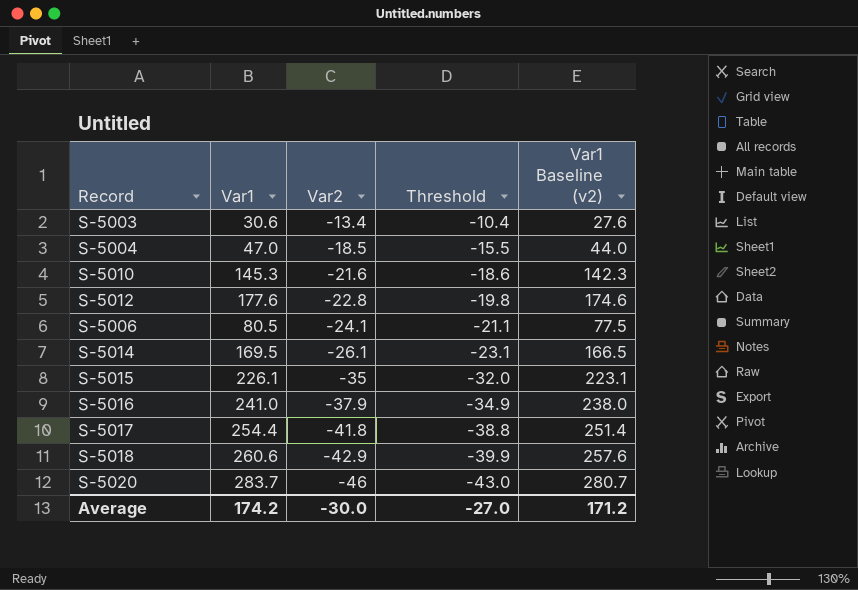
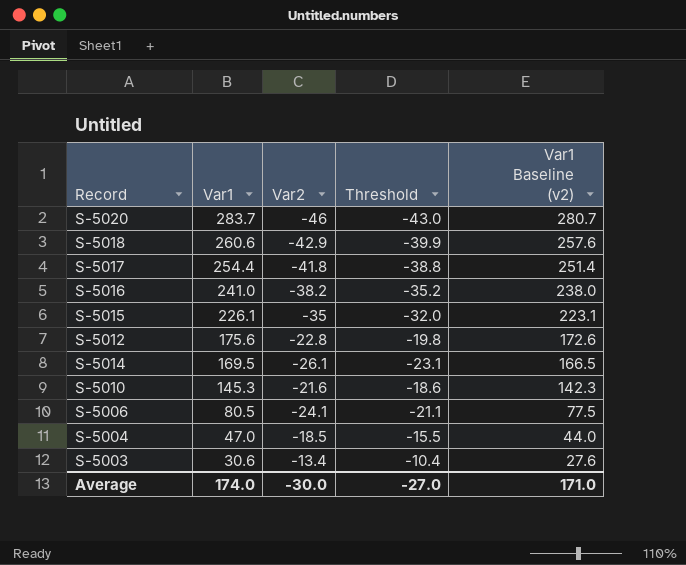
row order: Var2 descending -> Var1 descending
S-5016 | Var2: -37.9 -> -38.2
S-5016 | Threshold: -34.9 -> -35.2
S-5012 | Var1: 177.6 -> 175.6
S-5012 | Var1 Baseline (v2): 174.6 -> 172.6
Average | Var1: 174.2 -> 174.0
Average | Var1 Baseline (v2): 171.2 -> 171.0

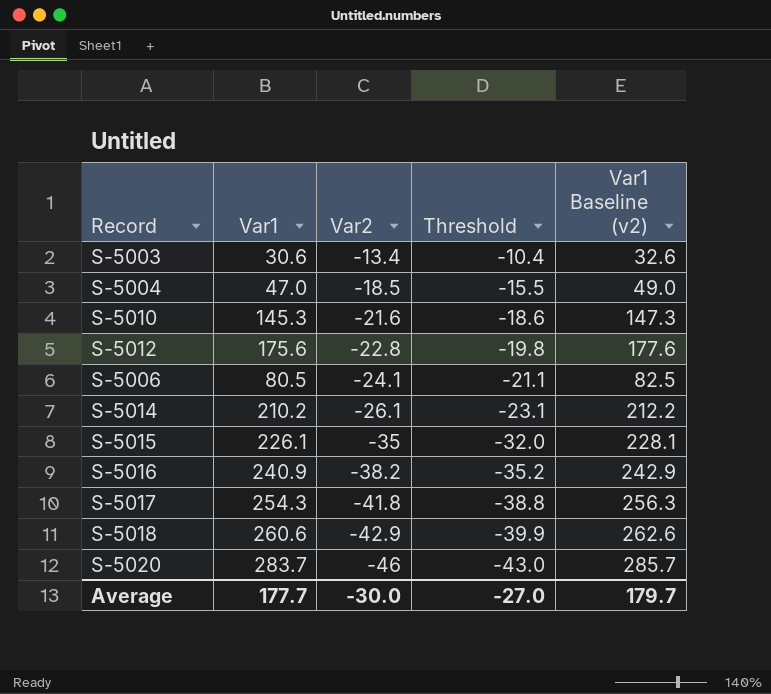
row order: Var1 descending -> Var2 descending
column Var1 Baseline (v2) | formula: [Var1] - 3 -> [Var1] + 2
S-5014 | Var1: 169.5 -> 210.2
S-5016 | Var1: 241.0 -> 240.9
S-5017 | Var1: 254.4 -> 254.3
Average | Var1: 174.0 -> 177.7
Average | Var1 Baseline (v2): 171.0 -> 179.7

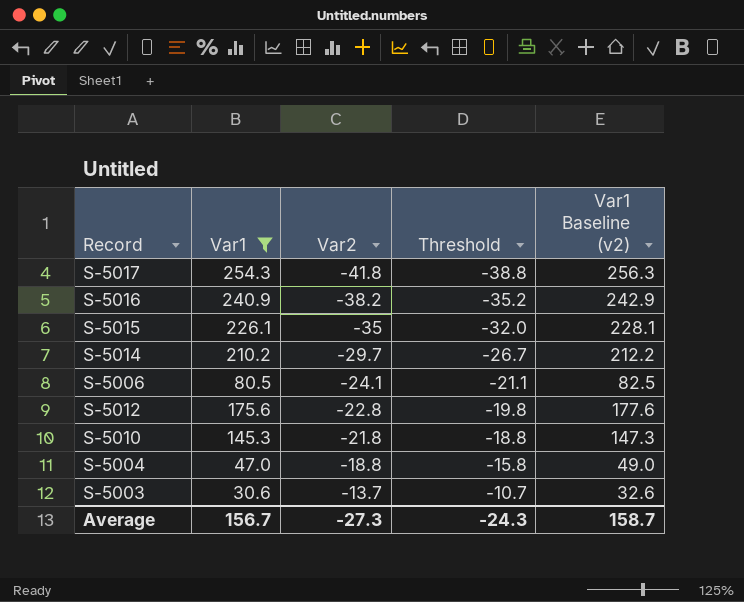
filter: none -> Var1 <= 254.3
row order: Var2 descending -> Var2 ascending
S-5014 | Var2: -26.1 -> -29.7
S-5014 | Threshold: -23.1 -> -26.7
S-5010 | Var2: -21.6 -> -21.8
S-5010 | Threshold: -18.6 -> -18.8
S-5004 | Var2: -18.5 -> -18.8
S-5004 | Threshold: -15.5 -> -15.8
S-5003 | Var2: -13.4 -> -13.7
S-5003 | Threshold: -10.4 -> -10.7
Average | Var1: 177.7 -> 156.7
Average | Var2: -30.0 -> -27.3
Average | Threshold: -27.0 -> -24.3
Average | Var1 Baseline (v2): 179.7 -> 158.7

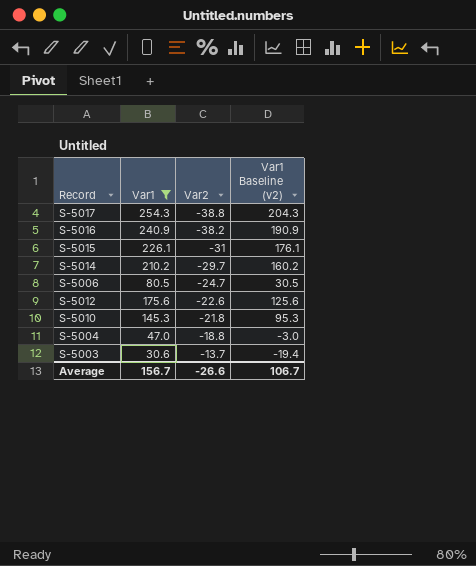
column Threshold | formula: [Var2] + 3 -> none
column Var1 Baseline (v2) | formula: [Var1] + 2 -> [Var1] - 50
S-5017 | Var2: -41.8 -> -38.8
S-5015 | Var2: -35 -> -31
S-5006 | Var2: -24.1 -> -24.7
S-5012 | Var2: -22.8 -> -22.6
Average | Var2: -27.3 -> -26.6
Average | Var1 Baseline (v2): 158.7 -> 106.7

